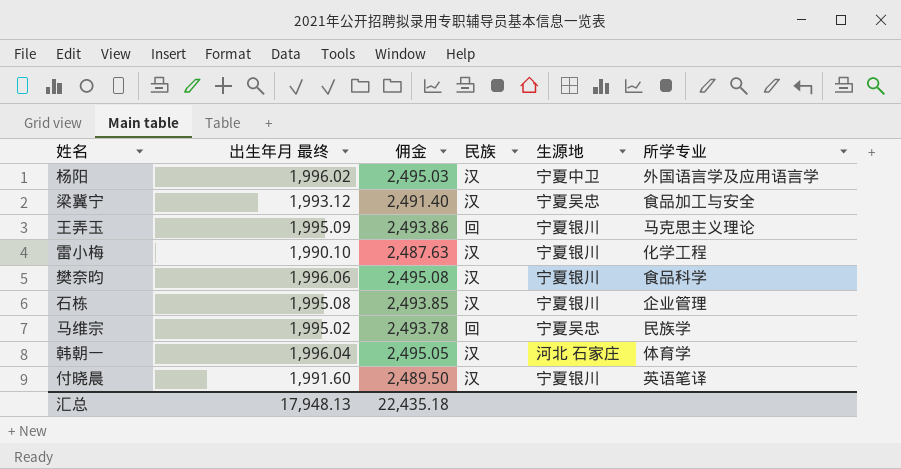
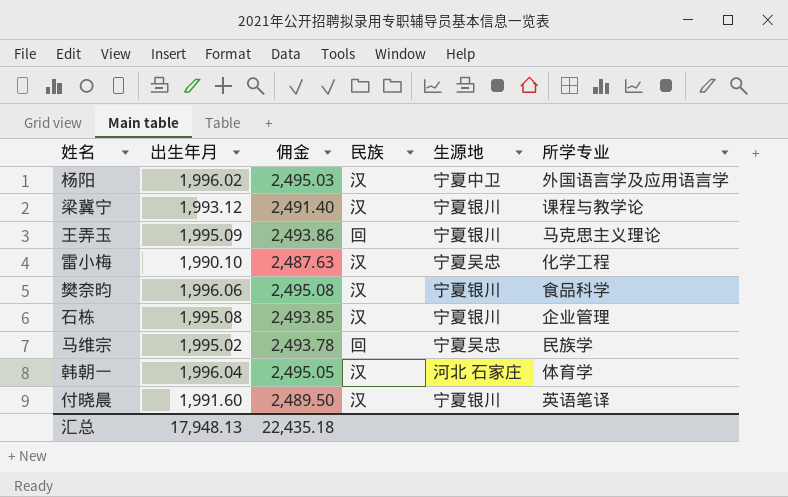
column name: 出生年月 最终 -> 出生年月
梁冀宁 | 生源地: 宁夏吴忠 -> 宁夏银川
梁冀宁 | 所学专业: 食品加工与安全 -> 课程与教学论
雷小梅 | 生源地: 宁夏银川 -> 宁夏吴忠

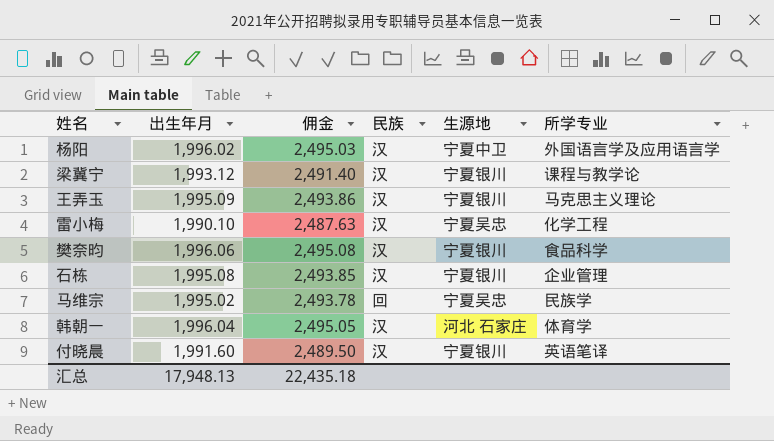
王弄玉 | 民族: 回 -> 汉

